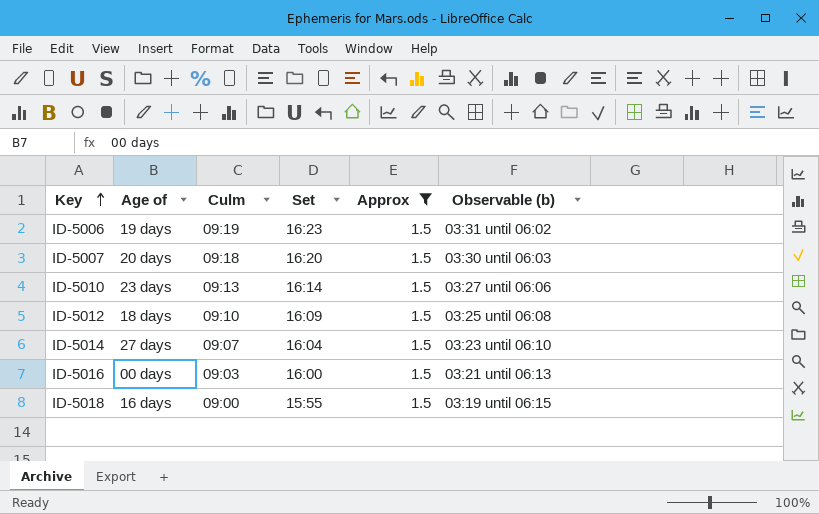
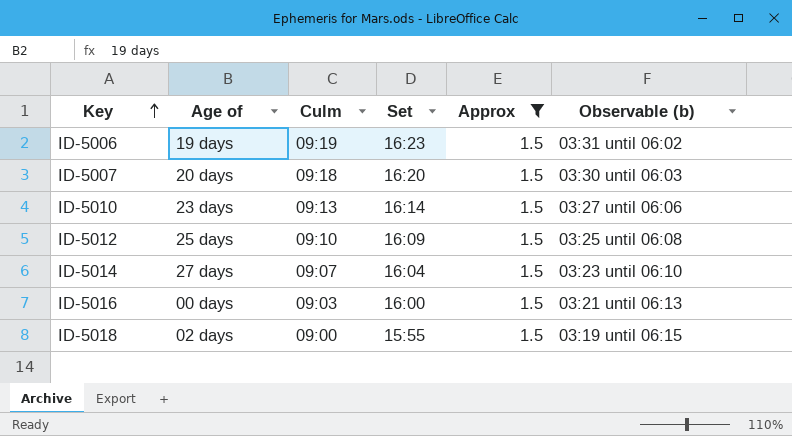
ID-5012 | Age of: 18 days -> 25 days
ID-5018 | Age of: 16 days -> 02 days

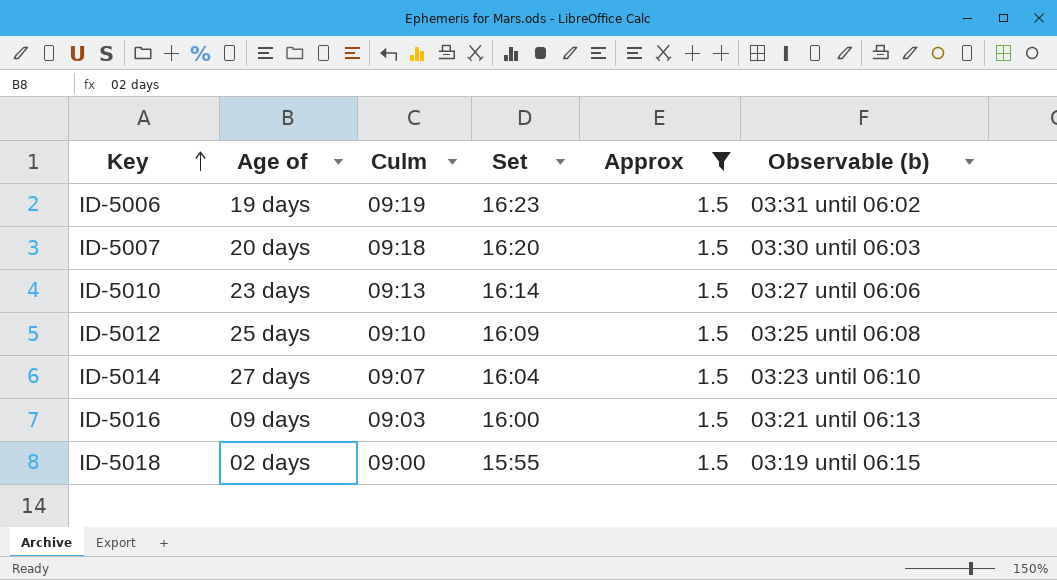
ID-5016 | Age of: 00 days -> 09 days

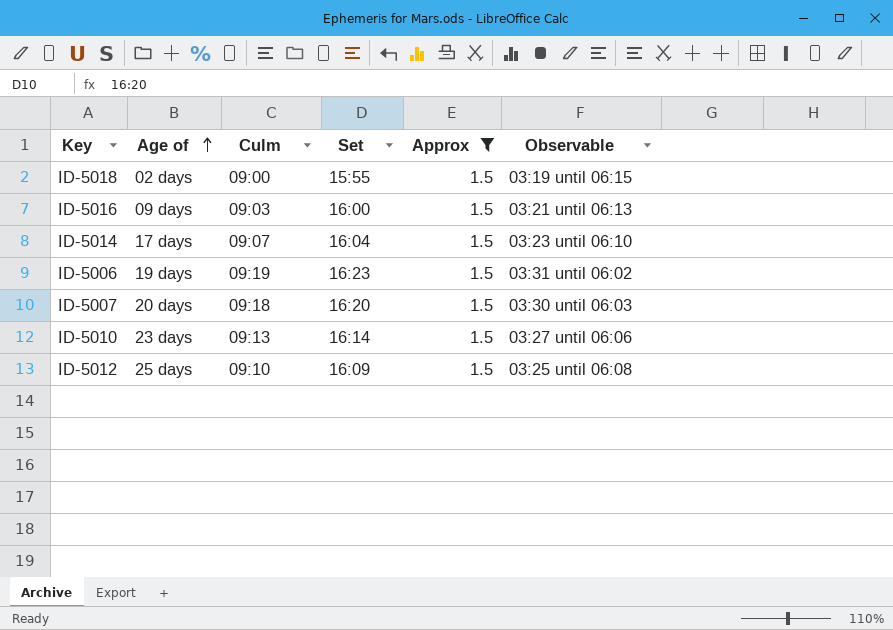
row order: Key ascending -> Age of ascending
column name: Observable (b) -> Observable
ID-5014 | Age of: 27 days -> 17 days

